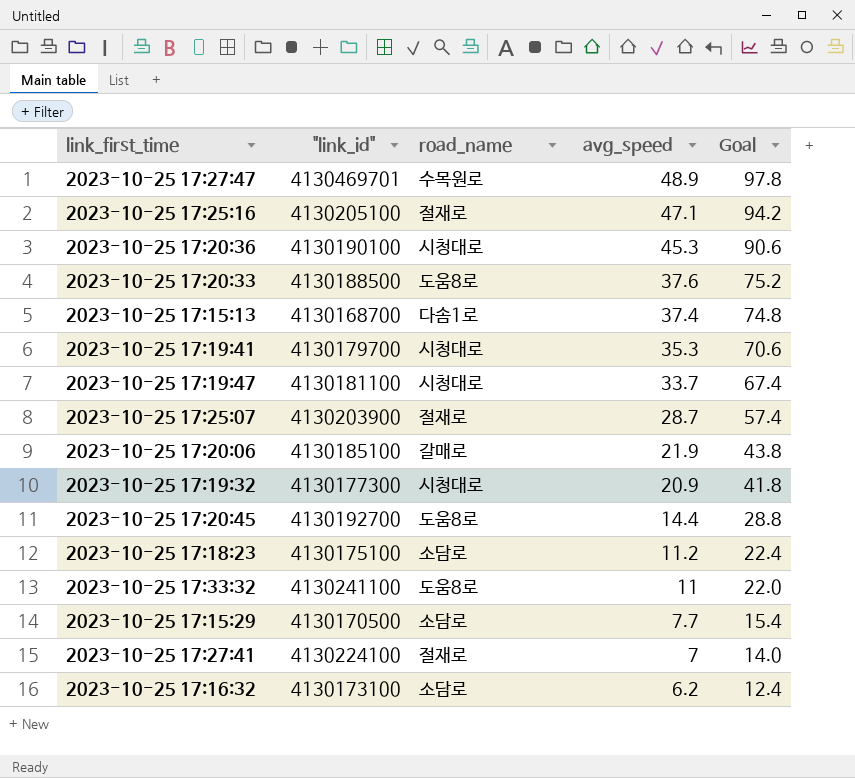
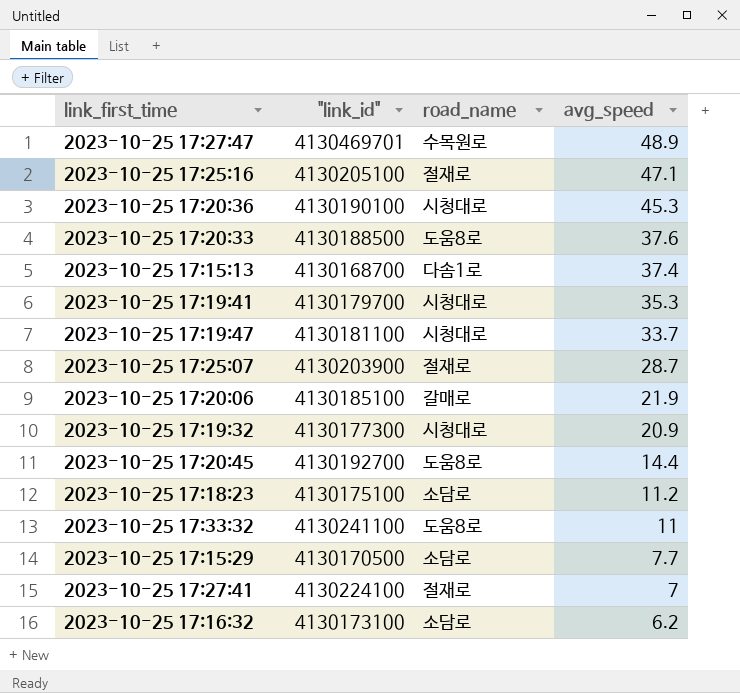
column Goal | formula: [avg_speed] * 2 -> none

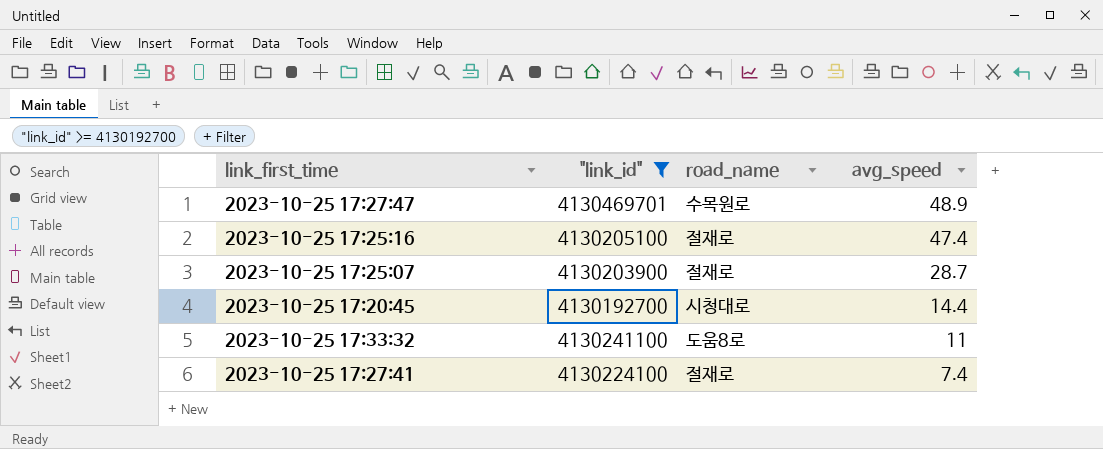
filter: none -> "link_id" >= 4130192700
2023-10-25 17:25:16 | avg_speed: 47.1 -> 47.4
2023-10-25 17:20:45 | road_name: 도움8로 -> 시청대로
2023-10-25 17:27:41 | avg_speed: 7 -> 7.4

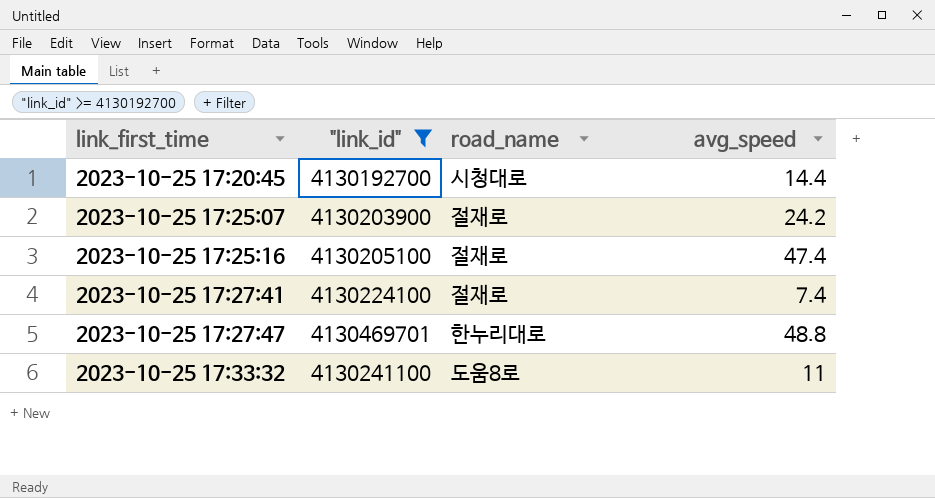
row order: avg_speed descending -> link_first_time ascending
2023-10-25 17:25:07 | avg_speed: 28.7 -> 24.2
2023-10-25 17:27:47 | road_name: 수목원로 -> 한누리대로
2023-10-25 17:27:47 | avg_speed: 48.9 -> 48.8

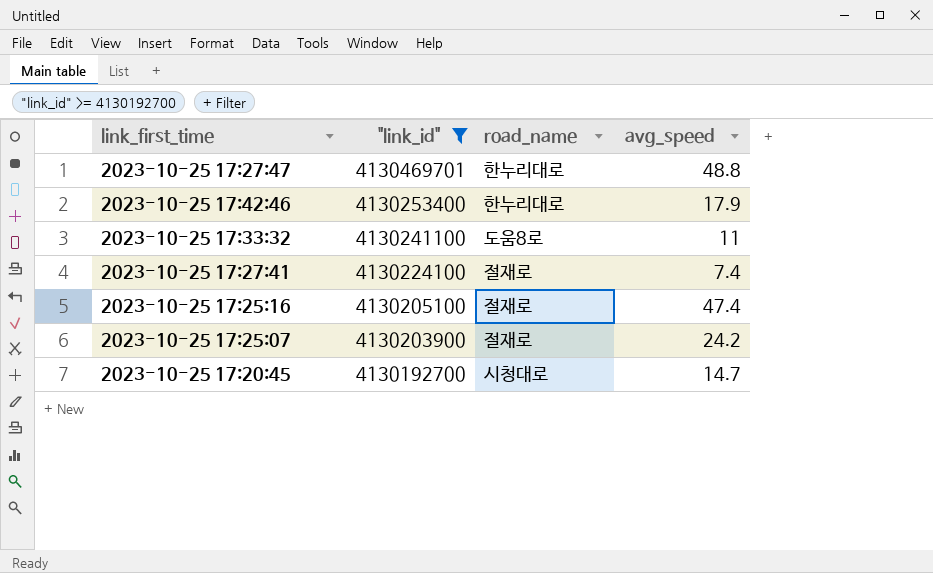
row order: link_first_time ascending -> "link_id" descending
row 2023-10-25 17:42:46: none -> 4130253400 | 한누리대로 | 17.9
2023-10-25 17:20:45 | avg_speed: 14.4 -> 14.7

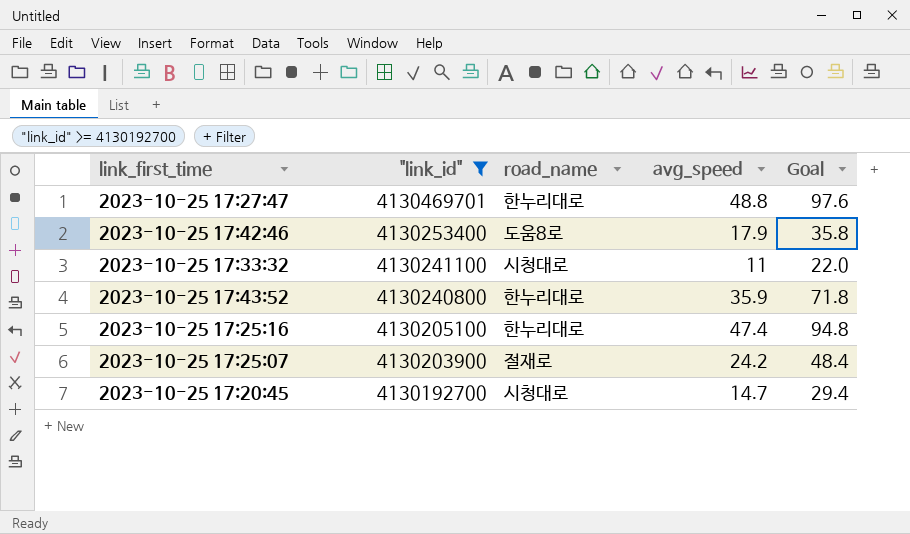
column Goal | formula: none -> [avg_speed] * 2
row 2023-10-25 17:27:41: 4130224100 | 절재로 | 7.4 -> none
2023-10-25 17:42:46 | road_name: 한누리대로 -> 도움8로
2023-10-25 17:33:32 | road_name: 도움8로 -> 시청대로
row 2023-10-25 17:43:52: none -> 4130240800 | 한누리대로 | 35.9 | 71.8
2023-10-25 17:25:16 | road_name: 절재로 -> 한누리대로

